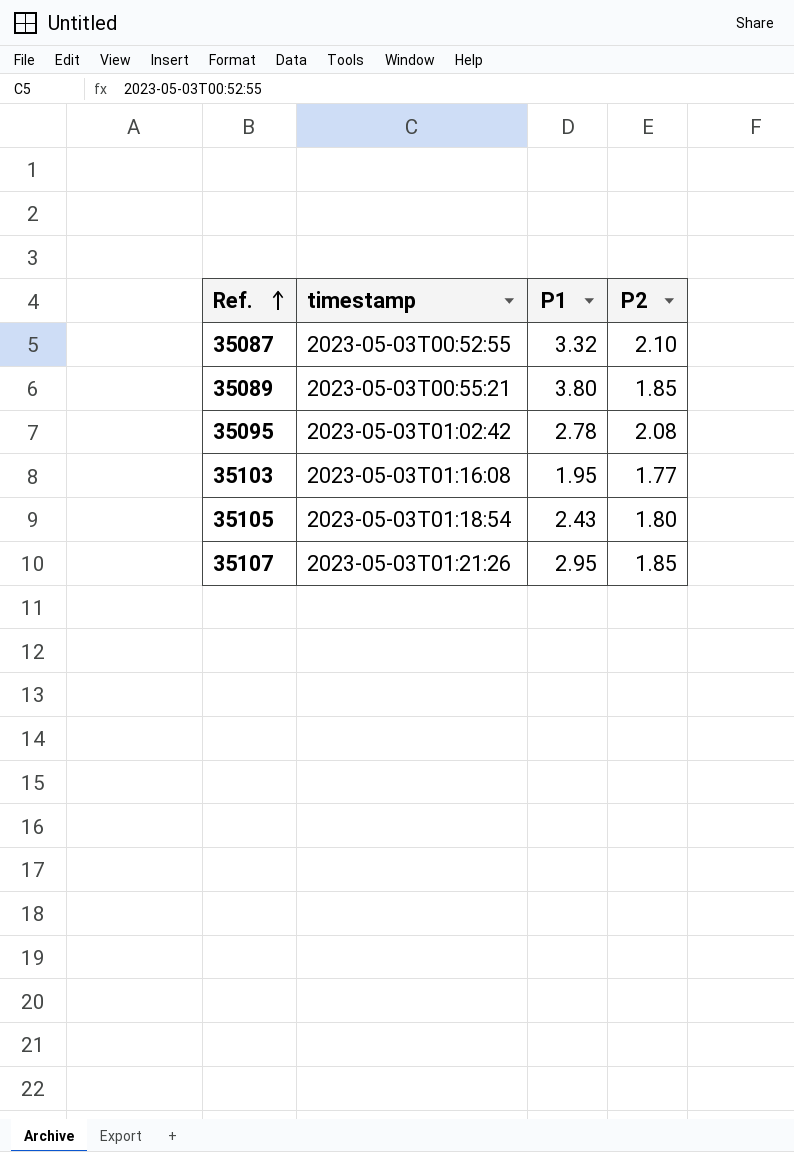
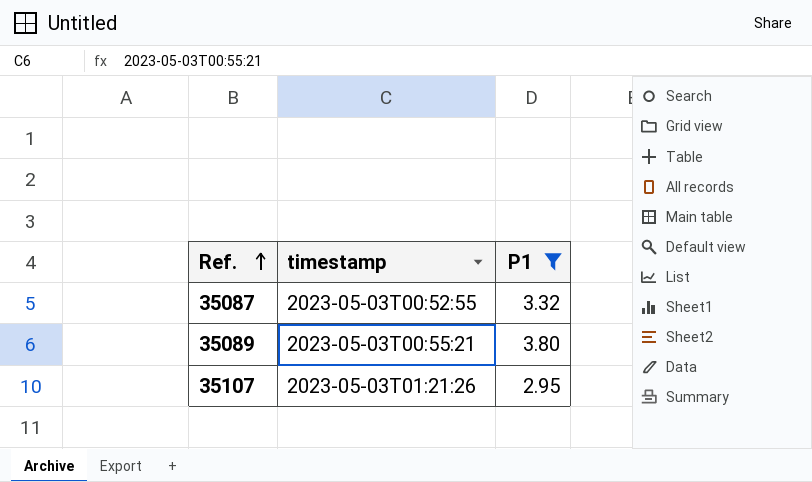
filter: none -> P1 >= 2.95
column P2 | position: 4 -> none

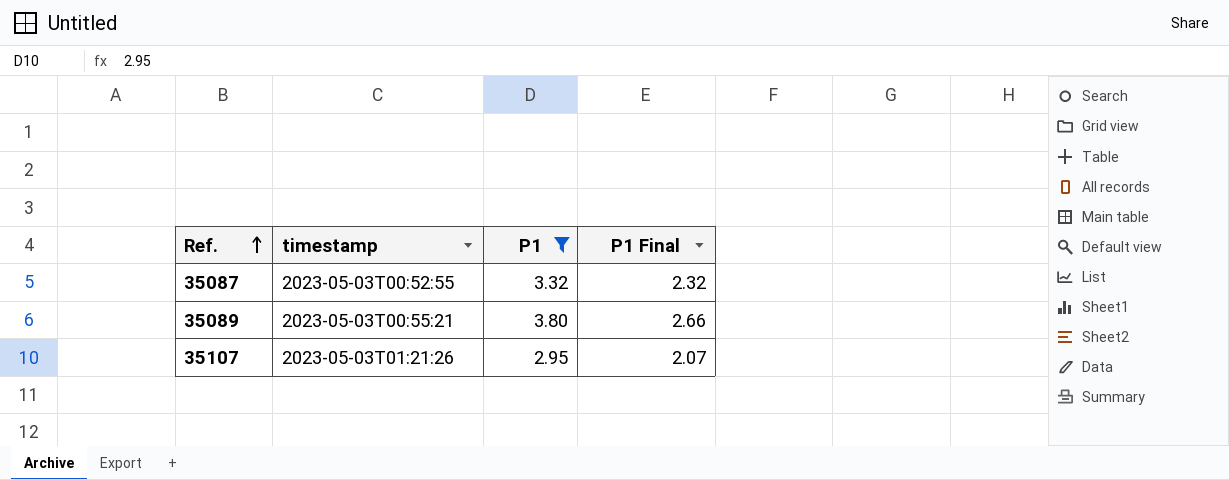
column P1 Final | formula: none -> [P1] * 0.7

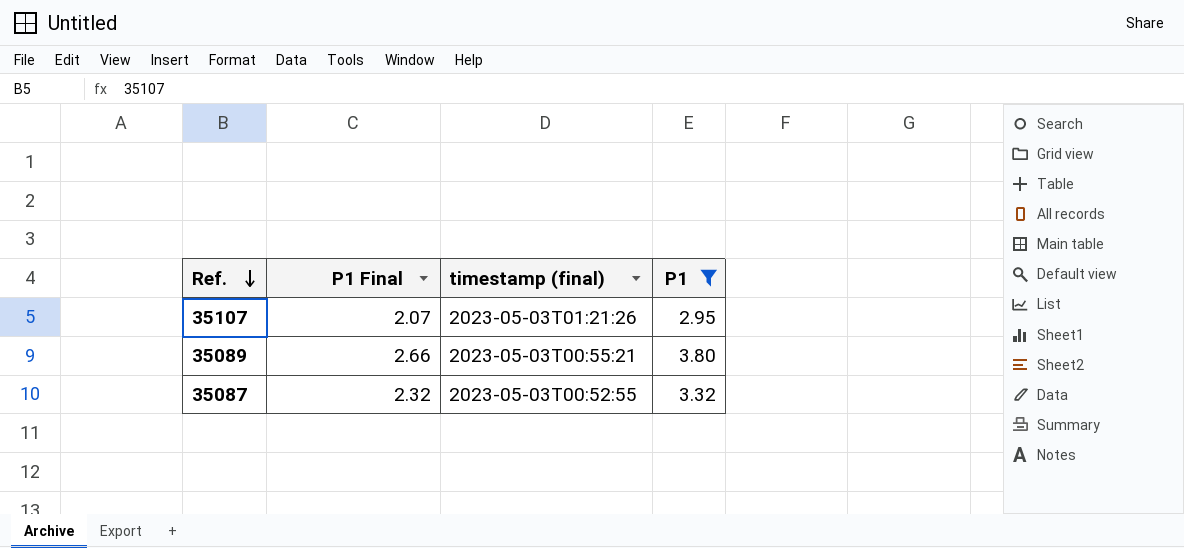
row order: Ref. ascending -> Ref. descending
column P1 Final | position: 4 -> 2
column name: timestamp -> timestamp (final)

